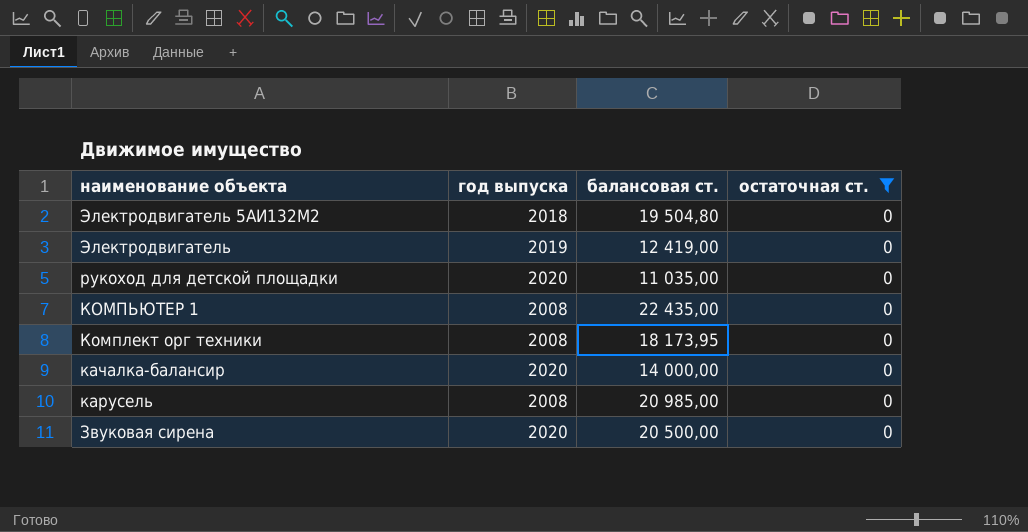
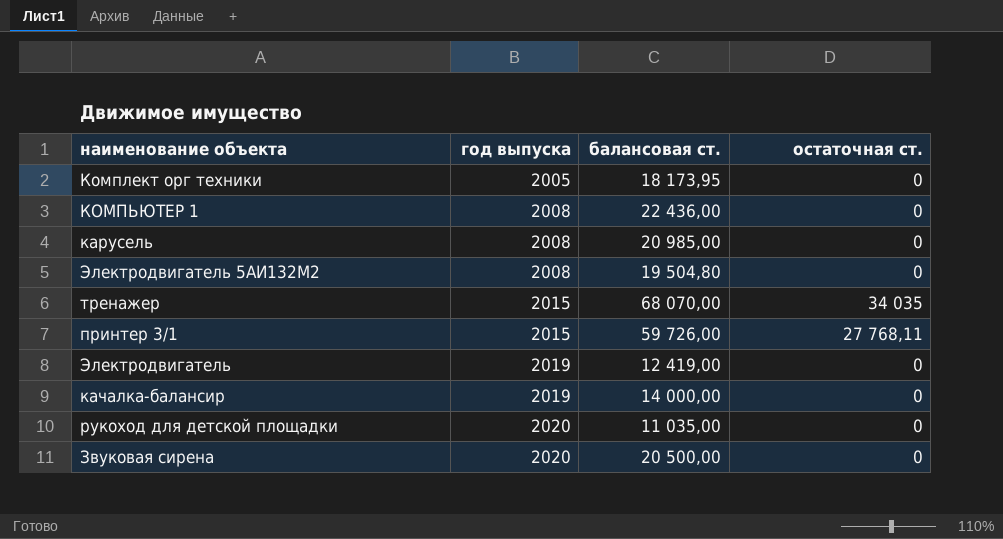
filter: остаточная ст. = 0 -> none
row order: наименование объекта descending -> год выпуска ascending
Комплект орг техники | год выпуска: 2008 -> 2005
КОМПЬЮТЕР 1 | балансовая ст.: 22 435,00 -> 22 436,00
Электродвигатель 5АИ132М2 | год выпуска: 2018 -> 2008
качалка-балансир | год выпуска: 2020 -> 2019

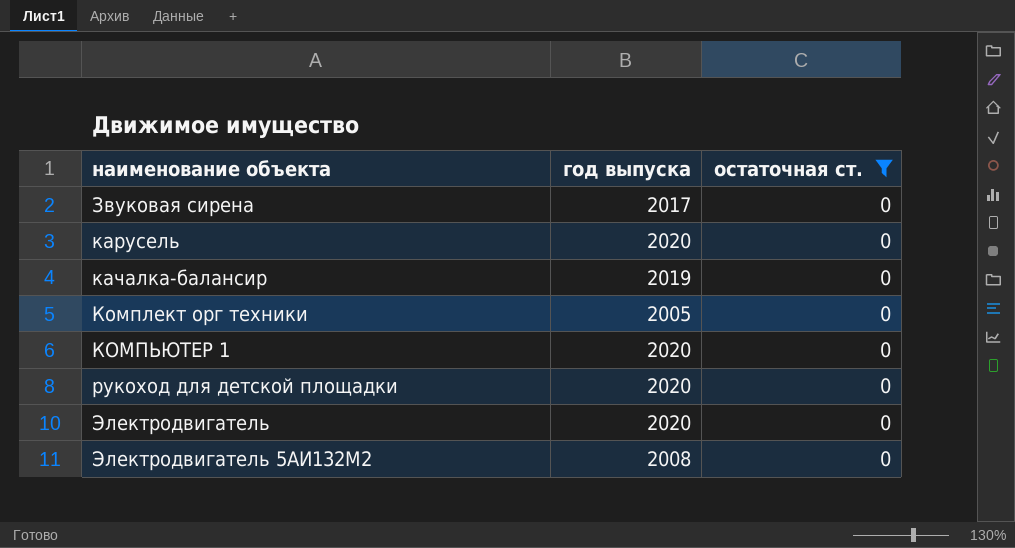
filter: none -> остаточная ст. = 0
row order: год выпуска ascending -> наименование объекта ascending
column балансовая ст. | position: 3 -> none
Звуковая сирена | год выпуска: 2020 -> 2017
карусель | год выпуска: 2008 -> 2020
КОМПЬЮТЕР 1 | год выпуска: 2008 -> 2020
Электродвигатель | год выпуска: 2019 -> 2020

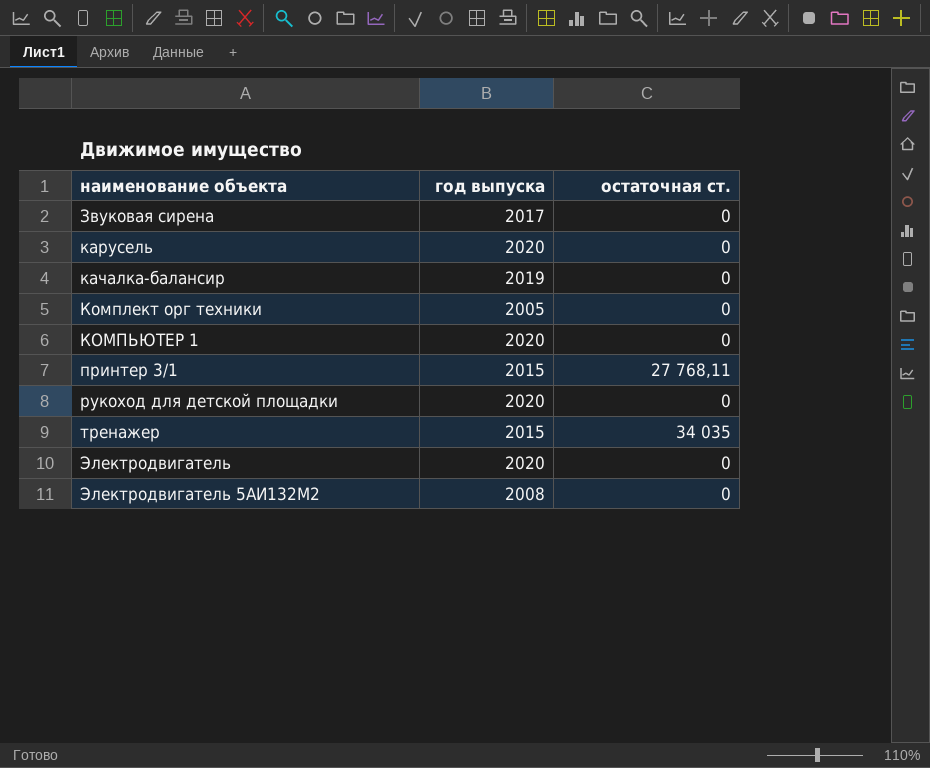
filter: остаточная ст. = 0 -> none

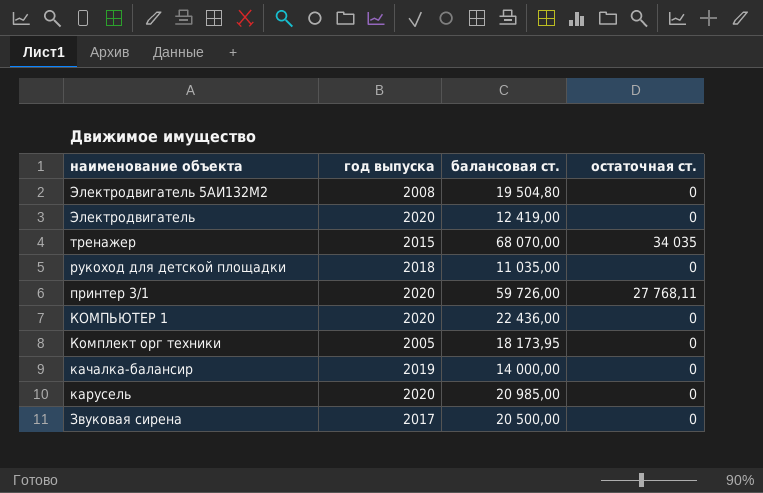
row order: наименование объекта ascending -> наименование объекта descending
column балансовая ст. | position: none -> 3
рукоход для детской площадки | год выпуска: 2020 -> 2018
принтер 3/1 | год выпуска: 2015 -> 2020

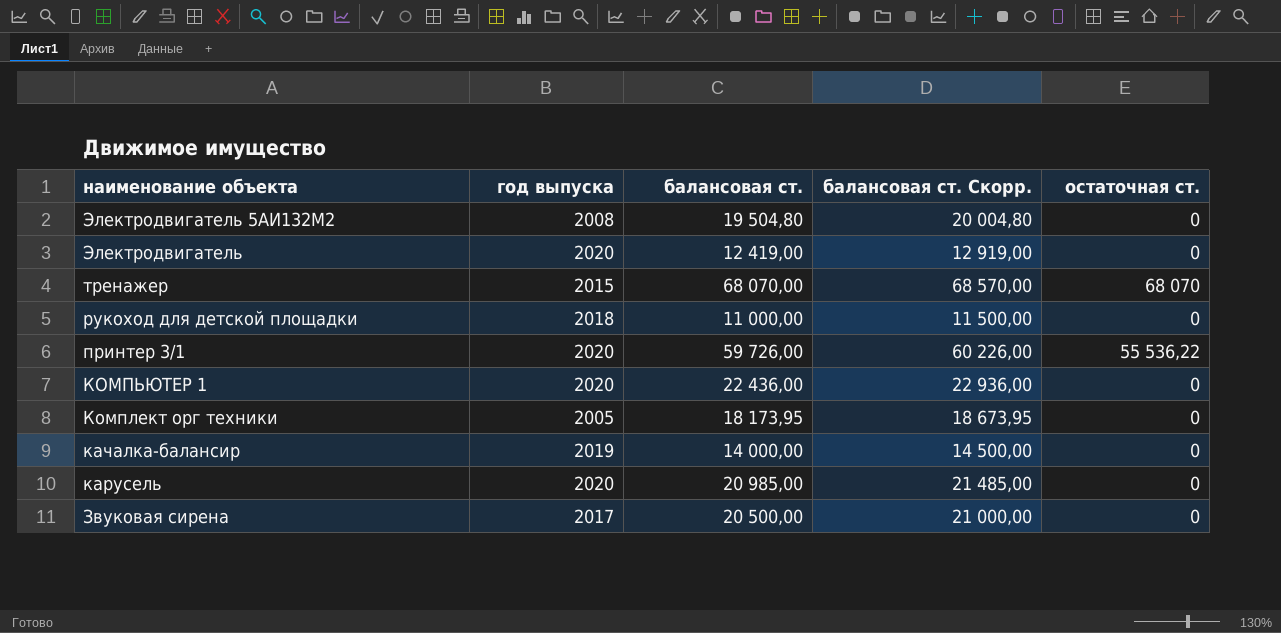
column балансовая ст. Скорр. | formula: none -> [балансовая ст.] + 500
тренажер | остаточная ст.: 34 035 -> 68 070
рукоход для детской площадки | балансовая ст.: 11 035,00 -> 11 000,00
принтер 3/1 | остаточная ст.: 27 768,11 -> 55 536,22

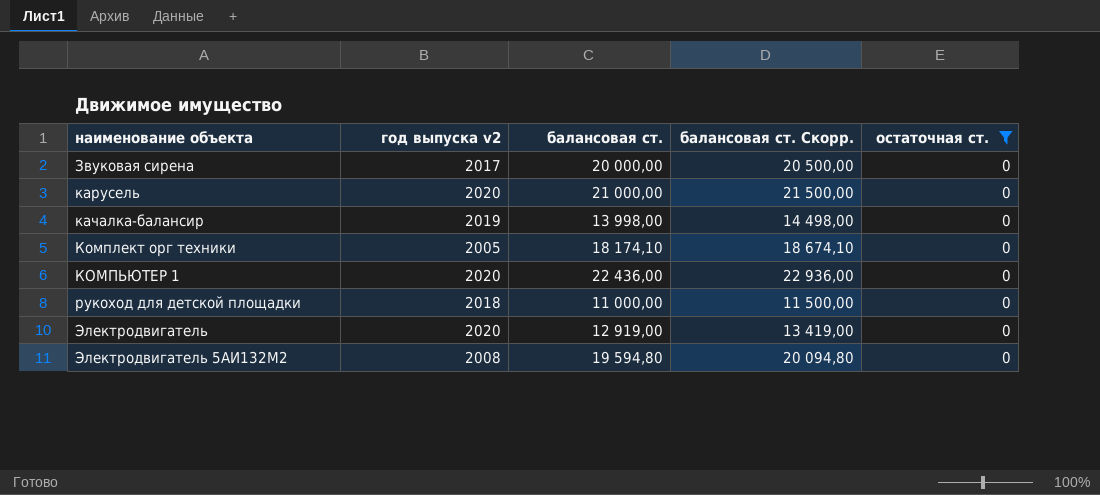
filter: none -> остаточная ст. = 0
row order: наименование объекта descending -> наименование объекта ascending
column name: год выпуска -> год выпуска v2
Звуковая сирена | балансовая ст.: 20 500,00 -> 20 000,00
Звуковая сирена | балансовая ст. Скорр.: 21 000,00 -> 20 500,00
карусель | балансовая ст.: 20 985,00 -> 21 000,00
карусель | балансовая ст. Скорр.: 21 485,00 -> 21 500,00
качалка-балансир | балансовая ст.: 14 000,00 -> 13 998,00
качалка-балансир | балансовая ст. Скорр.: 14 500,00 -> 14 498,00
Комплект орг техники | балансовая ст.: 18 173,95 -> 18 174,10
Комплект орг техники | балансовая ст. Скорр.: 18 673,95 -> 18 674,10
Электродвигатель | балансовая ст.: 12 419,00 -> 12 919,00
Электродвигатель | балансовая ст. Скорр.: 12 919,00 -> 13 419,00
Электродвигатель 5АИ132М2 | балансовая ст.: 19 504,80 -> 19 594,80
Электродвигатель 5АИ132М2 | балансовая ст. Скорр.: 20 004,80 -> 20 094,80

